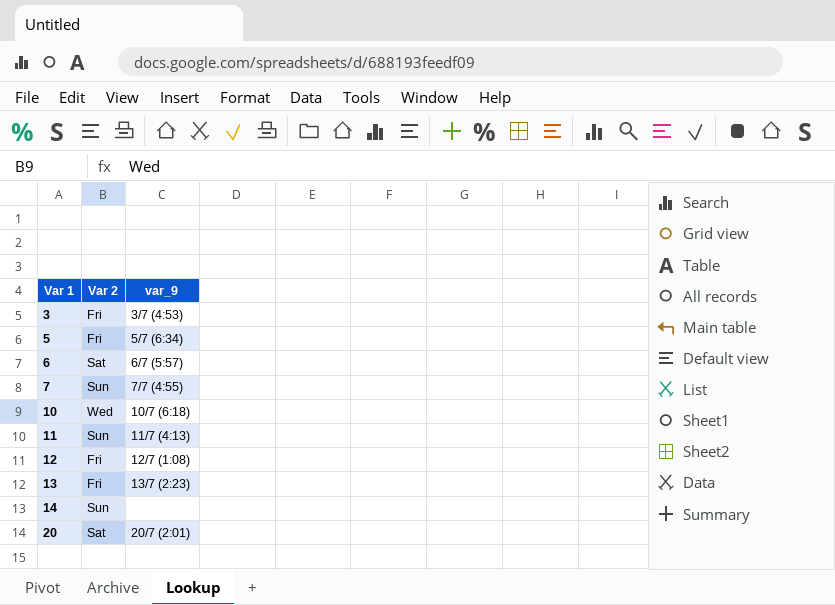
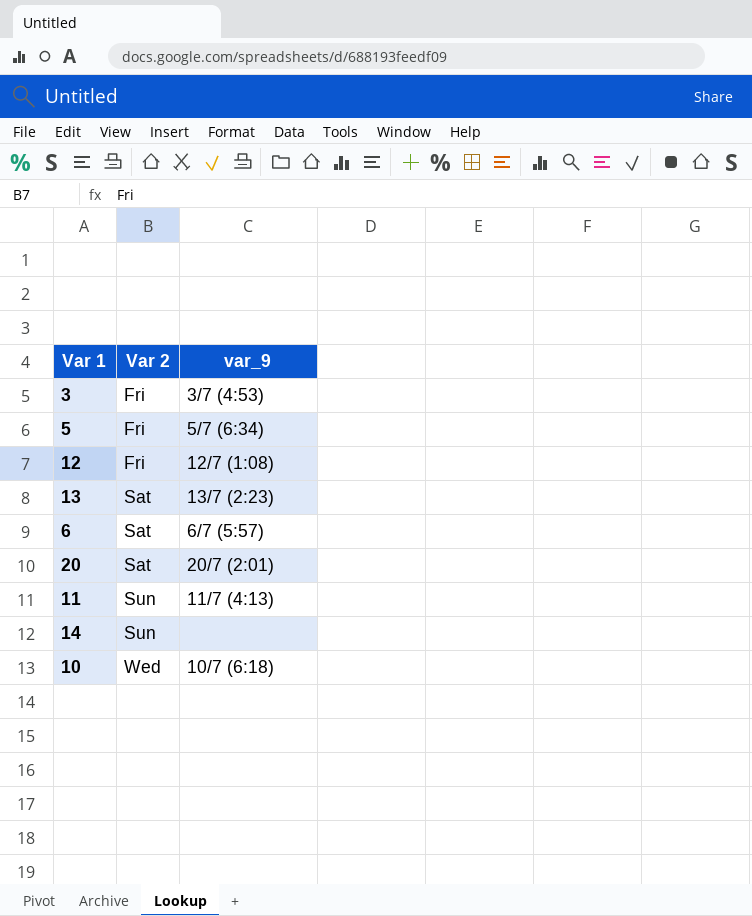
row order: Var 1 ascending -> Var 2 ascending
row 7: Sun | 7/7 (4:55) -> none
13 | Var 2: Fri -> Sat

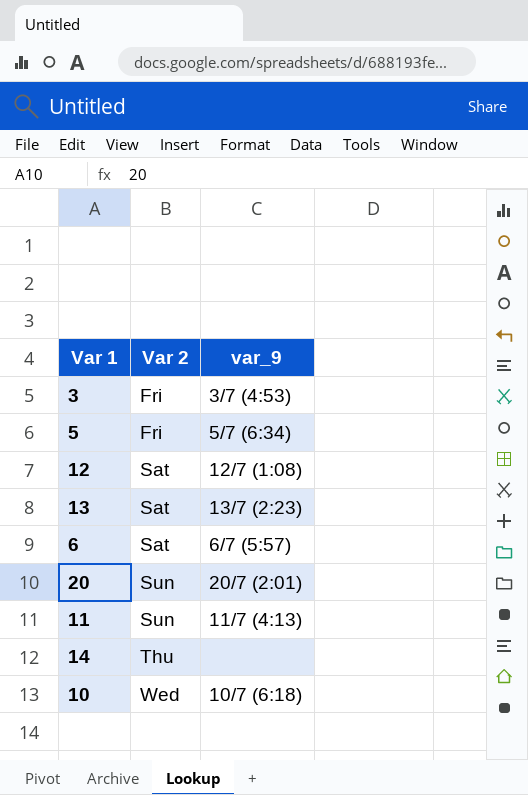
12 | Var 2: Fri -> Sat
20 | Var 2: Sat -> Sun
14 | Var 2: Sun -> Thu

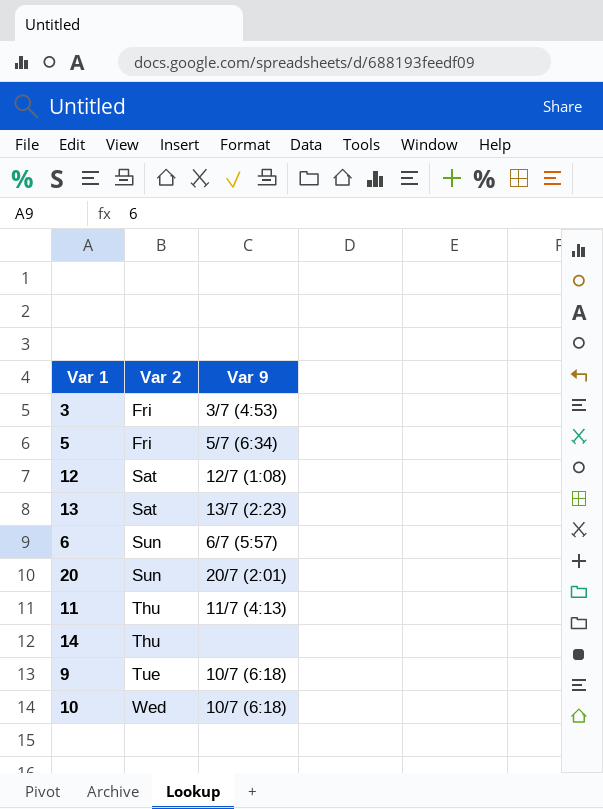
column name: var_9 -> Var 9
6 | Var 2: Sat -> Sun
11 | Var 2: Sun -> Thu
row 9: none -> Tue | 10/7 (6:18)

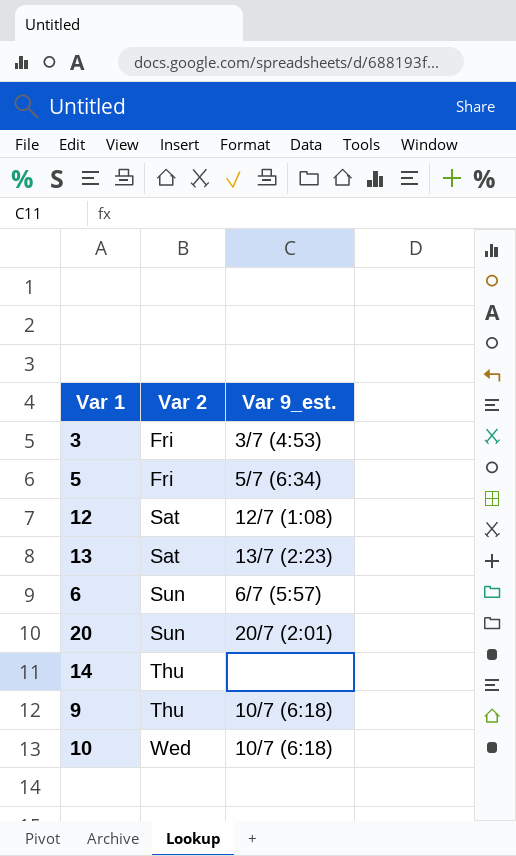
column name: Var 9 -> Var 9_est.
row 11: Thu | 11/7 (4:13) -> none
9 | Var 2: Tue -> Thu

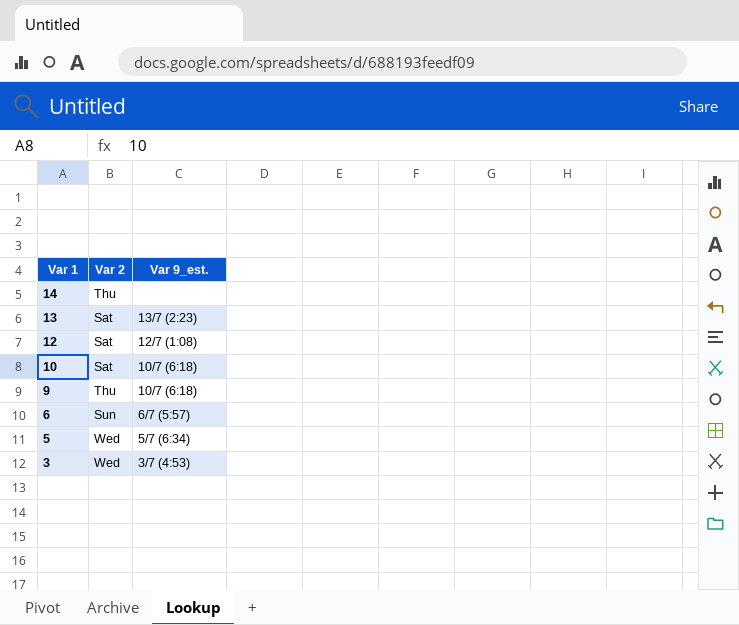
row order: Var 2 ascending -> Var 1 descending
row 20: Sun | 20/7 (2:01) -> none
10 | Var 2: Wed -> Sat
5 | Var 2: Fri -> Wed
3 | Var 2: Fri -> Wed

